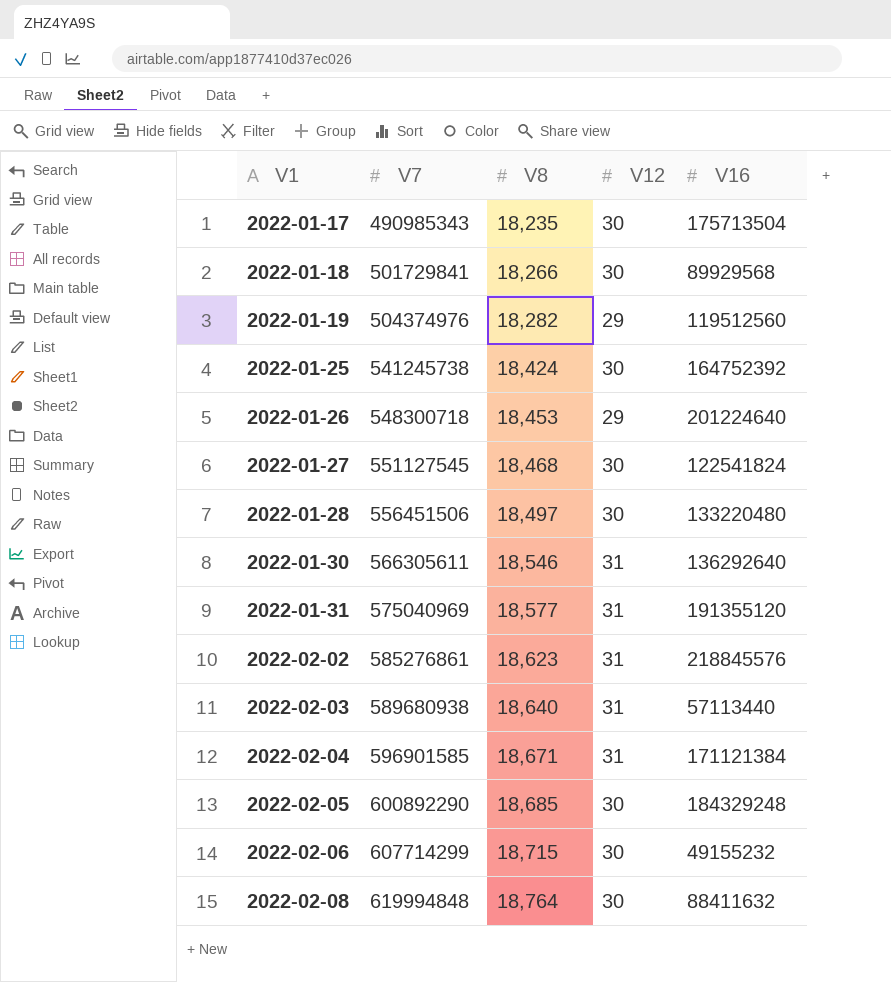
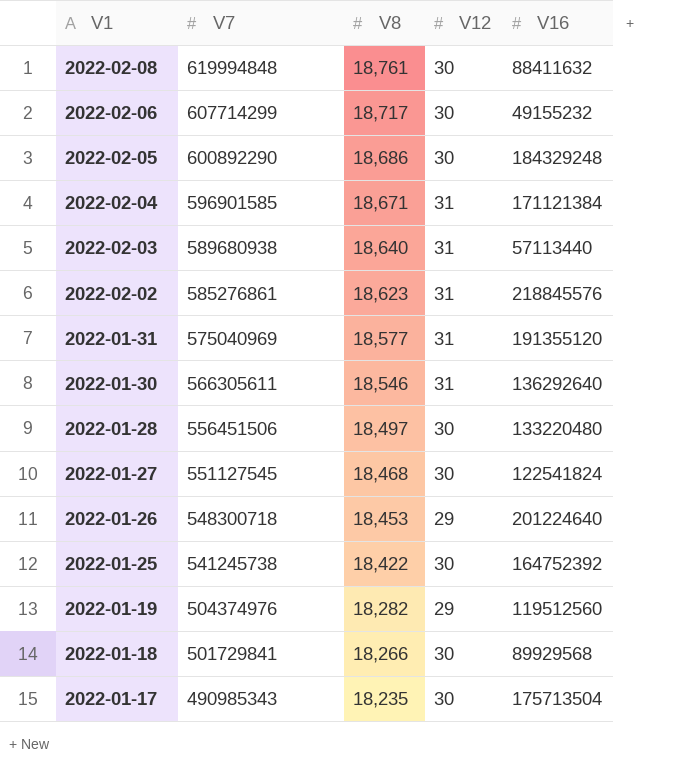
row order: V1 ascending -> V1 descending
2022-02-08 | V8: 18,764 -> 18,761
2022-02-06 | V8: 18,715 -> 18,717
2022-02-05 | V8: 18,685 -> 18,686
2022-01-25 | V8: 18,424 -> 18,422

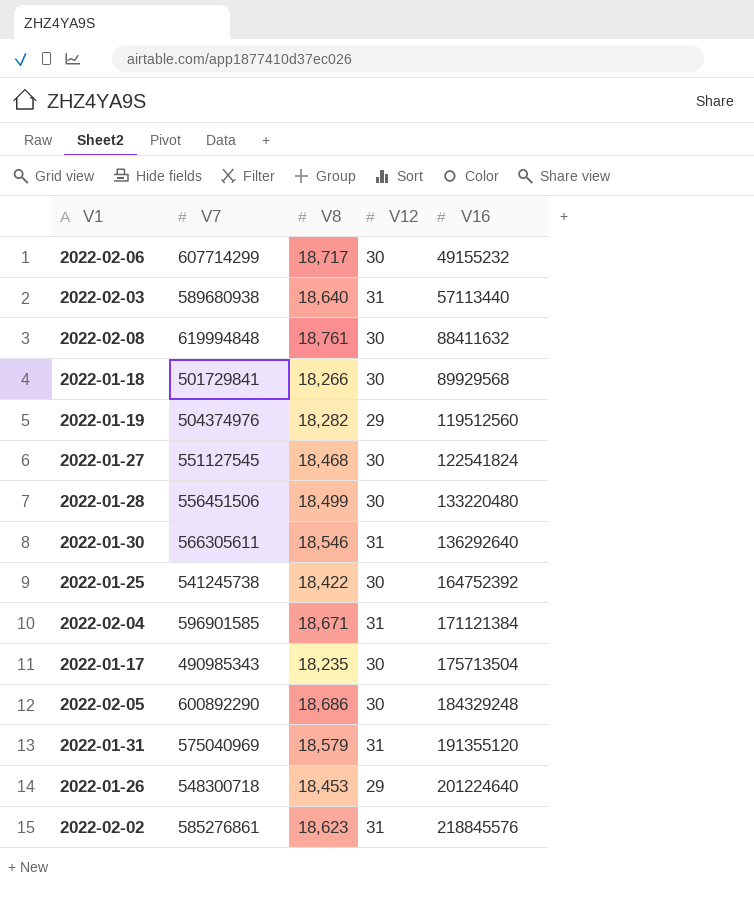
row order: V1 descending -> V16 ascending
2022-01-28 | V8: 18,497 -> 18,499
2022-01-31 | V8: 18,577 -> 18,579

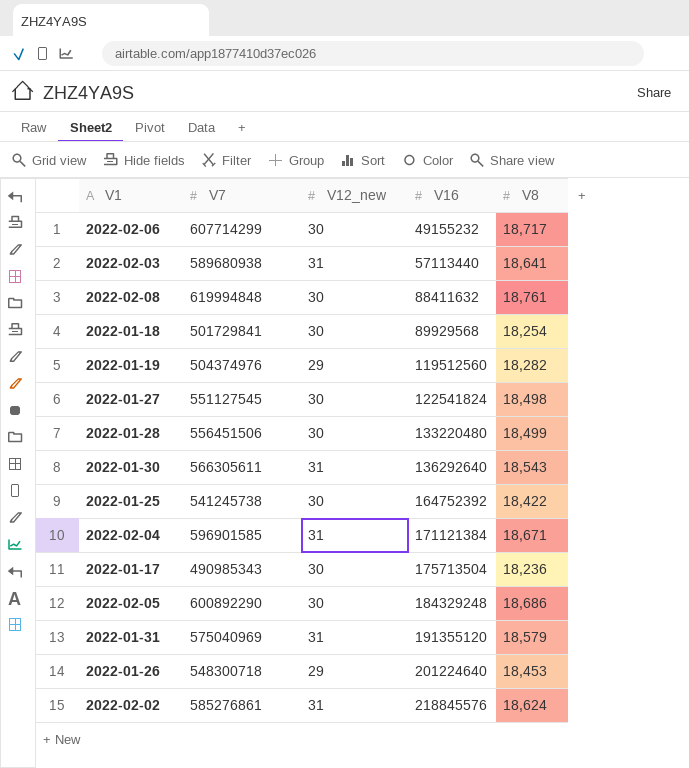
column name: V12 -> V12_new
column V8 | position: 3 -> 5
2022-02-03 | V8: 18,640 -> 18,641
2022-01-18 | V8: 18,266 -> 18,254
2022-01-27 | V8: 18,468 -> 18,498
2022-01-30 | V8: 18,546 -> 18,543
2022-01-17 | V8: 18,235 -> 18,236
2022-02-02 | V8: 18,623 -> 18,624

